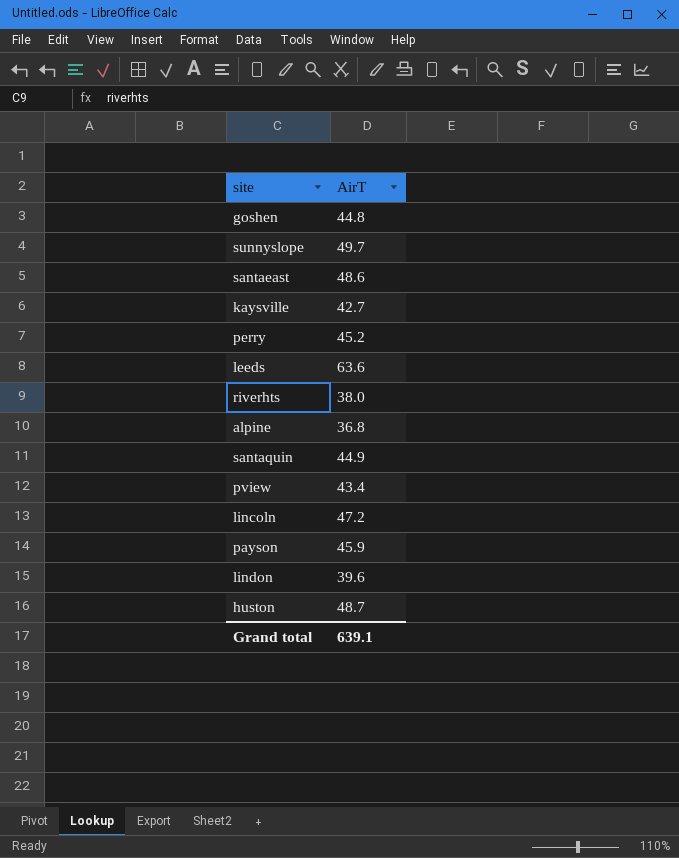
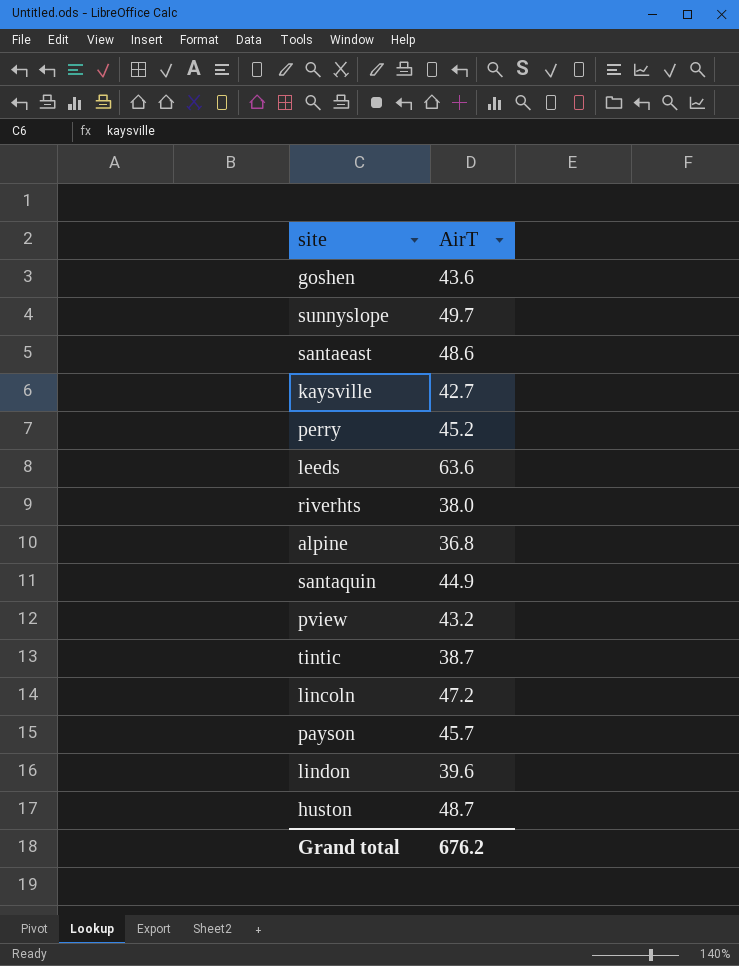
goshen | AirT: 44.8 -> 43.6
pview | AirT: 43.4 -> 43.2
row tintic: none -> 38.7
payson | AirT: 45.9 -> 45.7
Grand total | AirT: 639.1 -> 676.2

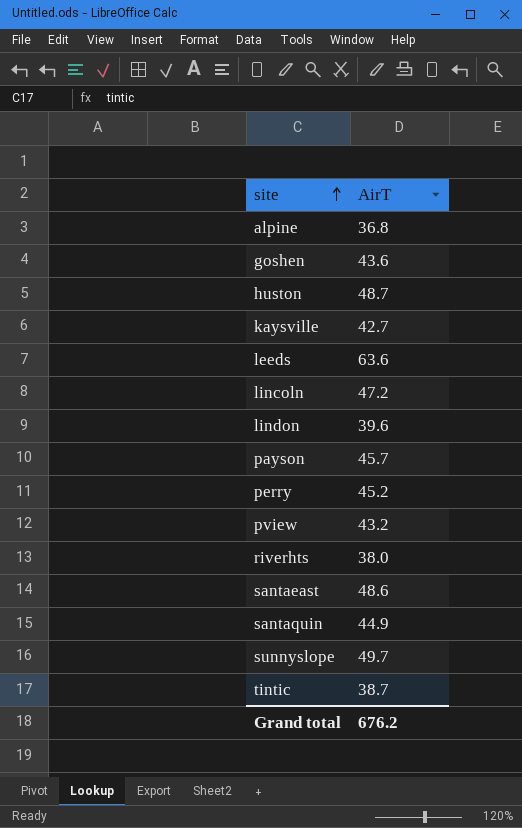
row order: none -> site ascending

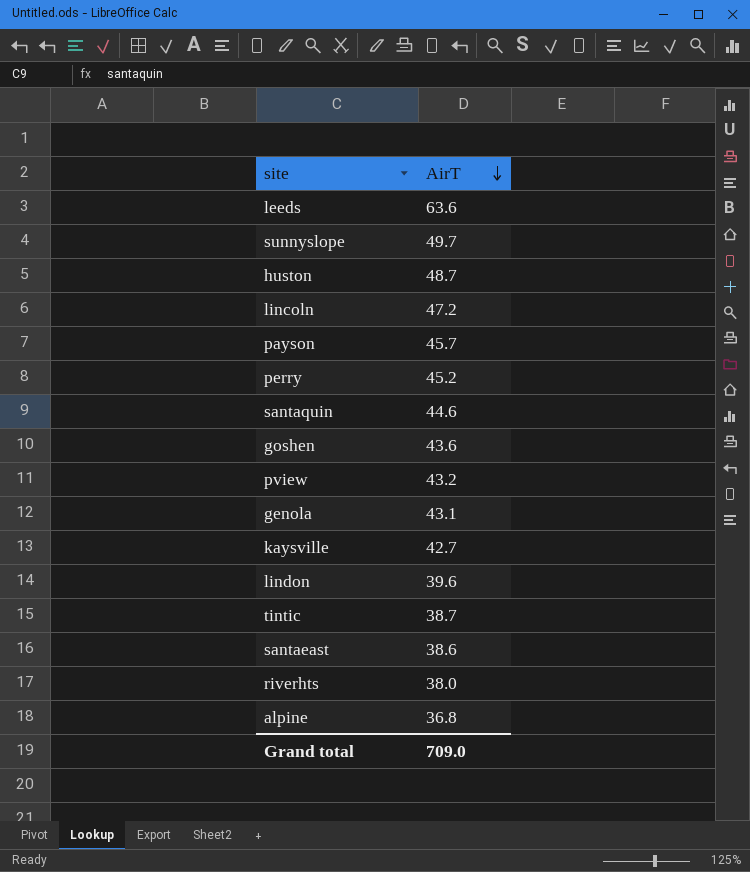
row order: site ascending -> AirT descending
santaquin | AirT: 44.9 -> 44.6
row genola: none -> 43.1
santaeast | AirT: 48.6 -> 38.6
Grand total | AirT: 676.2 -> 709.0

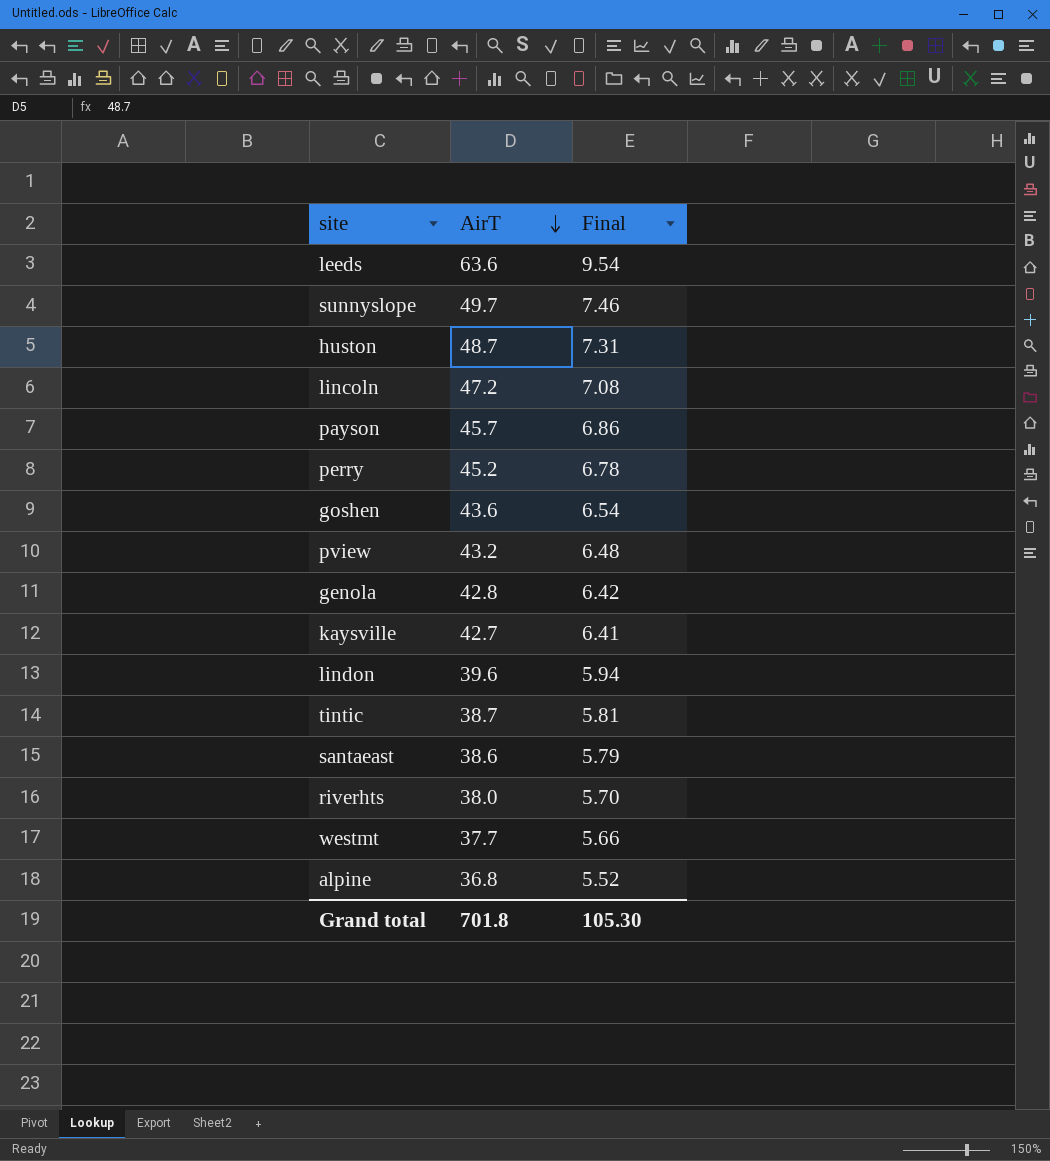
column Final | formula: none -> [AirT] * 0.15
row santaquin: 44.6 -> none
genola | AirT: 43.1 -> 42.8
row westmt: none -> 37.7 | 5.66
Grand total | AirT: 709.0 -> 701.8

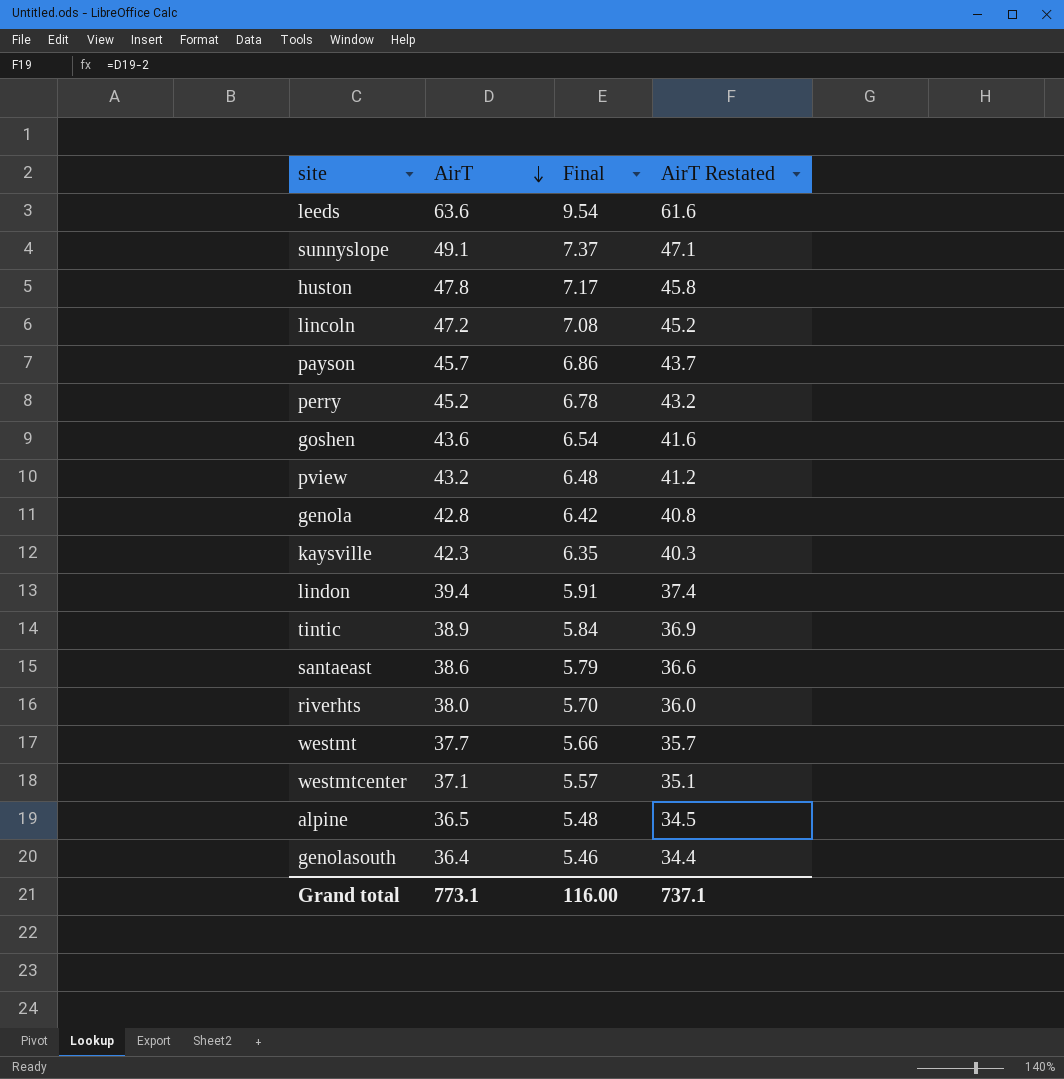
column AirT Restated | formula: none -> [AirT] - 2
sunnyslope | AirT: 49.7 -> 49.1
sunnyslope | Final: 7.46 -> 7.37
huston | AirT: 48.7 -> 47.8
huston | Final: 7.31 -> 7.17
kaysville | AirT: 42.7 -> 42.3
kaysville | Final: 6.41 -> 6.35
lindon | AirT: 39.6 -> 39.4
lindon | Final: 5.94 -> 5.91
tintic | AirT: 38.7 -> 38.9
tintic | Final: 5.81 -> 5.84
row westmtcenter: none -> 37.1 | 5.57 | 35.1
alpine | AirT: 36.8 -> 36.5
alpine | Final: 5.52 -> 5.48
row genolasouth: none -> 36.4 | 5.46 | 34.4
Grand total | AirT: 701.8 -> 773.1
Grand total | Final: 105.30 -> 116.00

